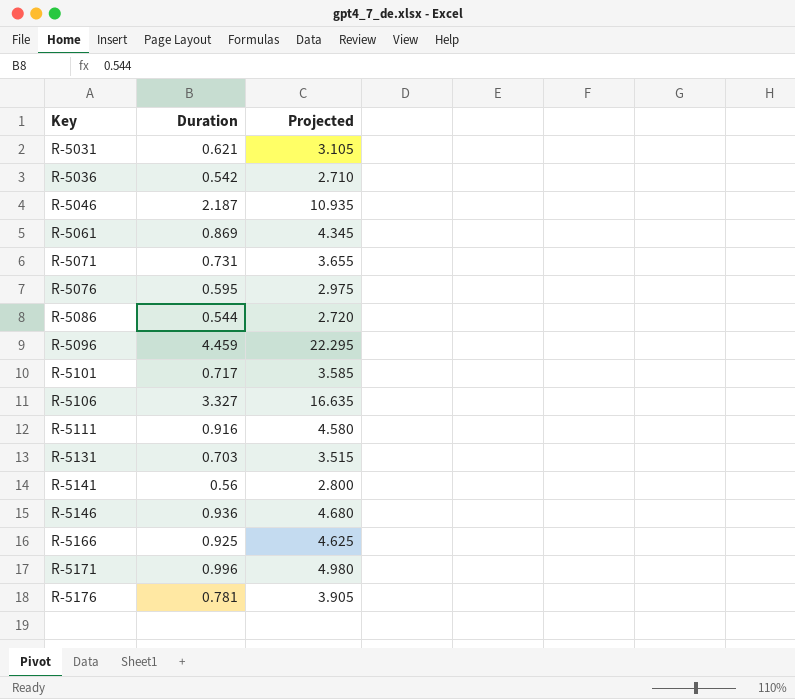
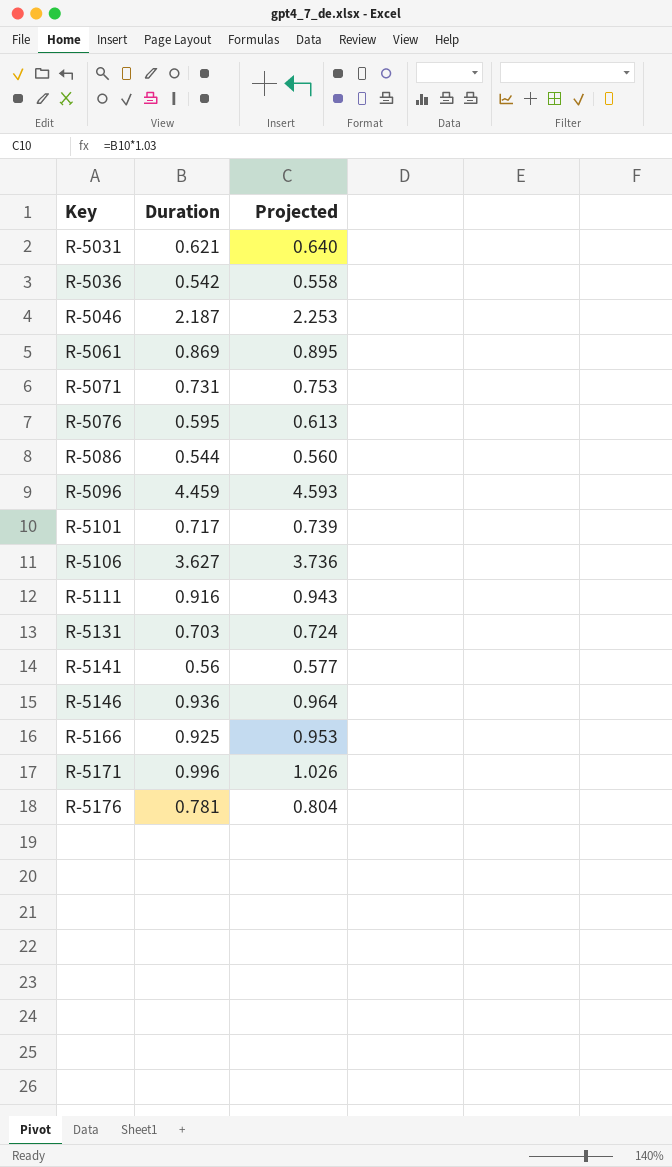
column Projected | formula: [Duration] * 5 -> [Duration] * 1.03
R-5106 | Duration: 3.327 -> 3.627

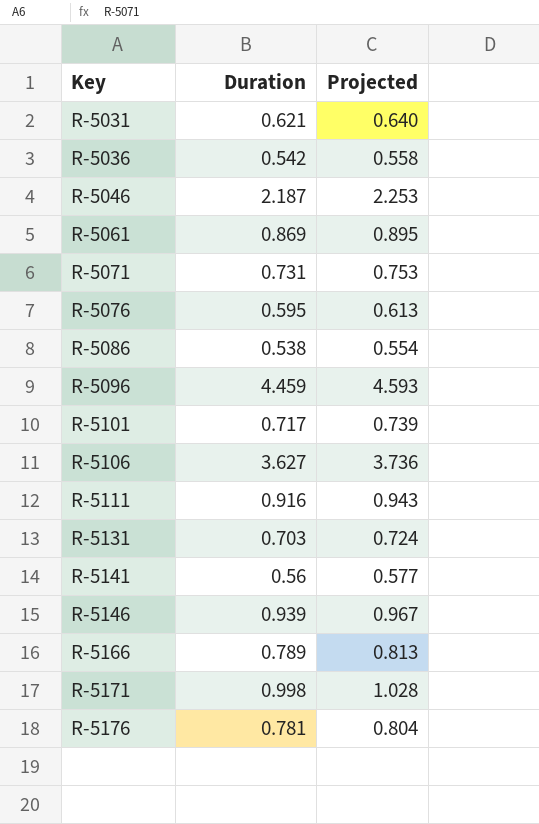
R-5086 | Duration: 0.544 -> 0.538
R-5086 | Projected: 0.560 -> 0.554
R-5146 | Duration: 0.936 -> 0.939
R-5146 | Projected: 0.964 -> 0.967
R-5166 | Duration: 0.925 -> 0.789
R-5166 | Projected: 0.953 -> 0.813
R-5171 | Duration: 0.996 -> 0.998
R-5171 | Projected: 1.026 -> 1.028

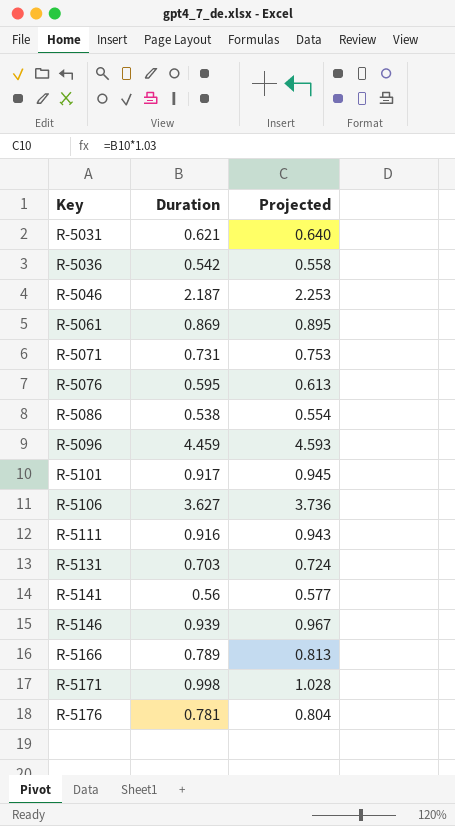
R-5101 | Duration: 0.717 -> 0.917
R-5101 | Projected: 0.739 -> 0.945

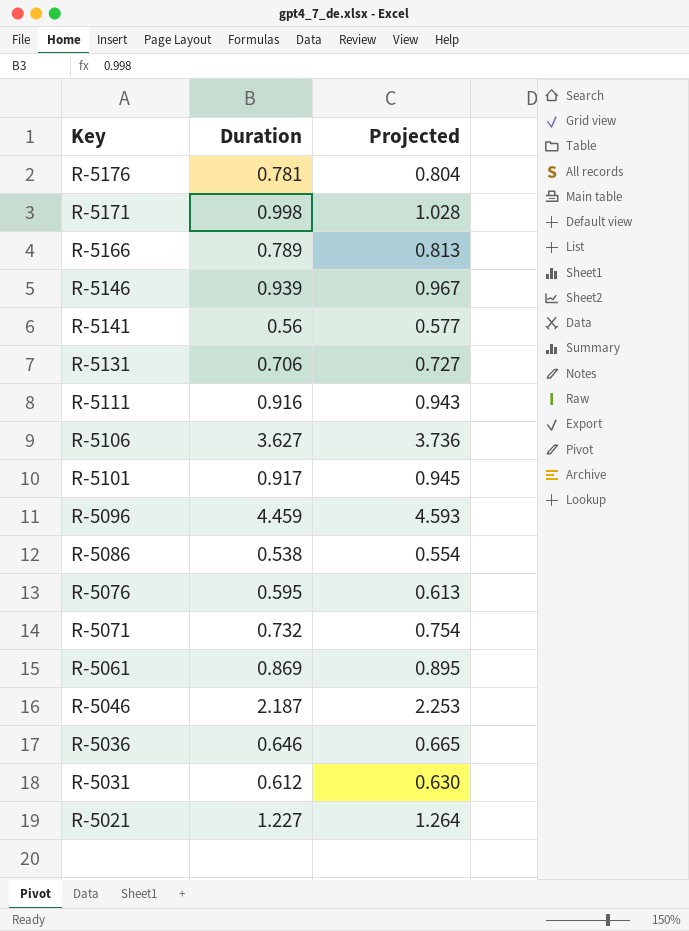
row order: Key ascending -> Key descending
R-5131 | Duration: 0.703 -> 0.706
R-5131 | Projected: 0.724 -> 0.727
R-5071 | Duration: 0.731 -> 0.732
R-5071 | Projected: 0.753 -> 0.754
R-5036 | Duration: 0.542 -> 0.646
R-5036 | Projected: 0.558 -> 0.665
R-5031 | Duration: 0.621 -> 0.612
R-5031 | Projected: 0.640 -> 0.630
row R-5021: none -> 1.227 | 1.264

